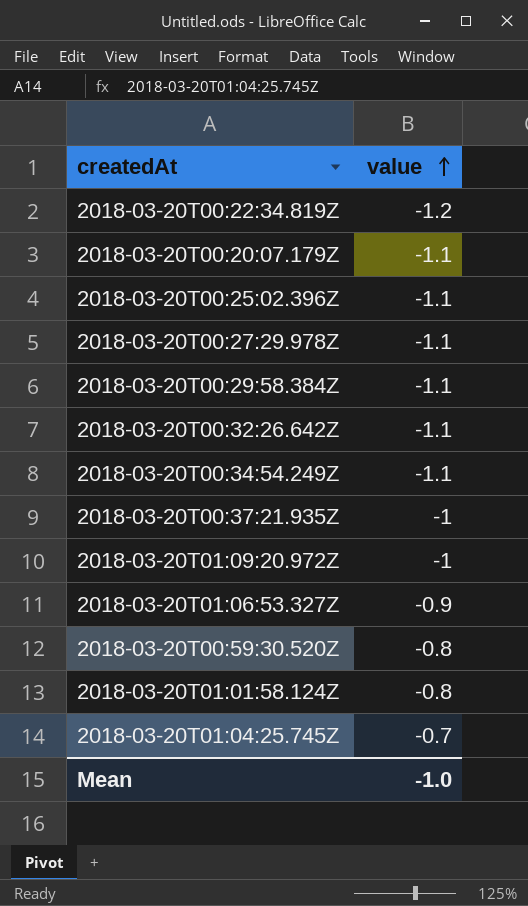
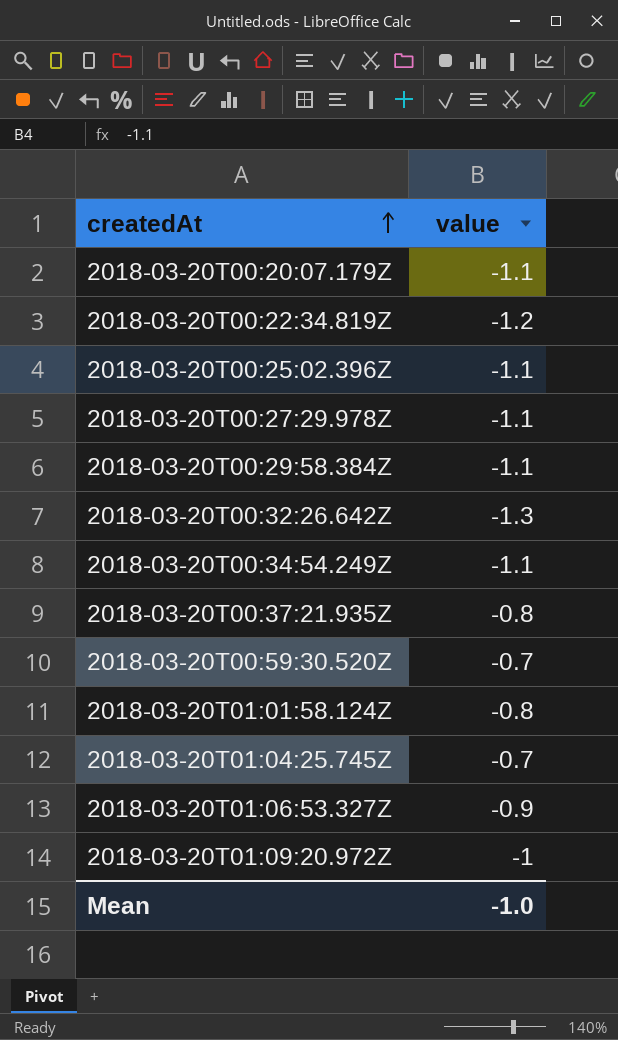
row order: value ascending -> createdAt ascending
2018-03-20T00:32:26.642Z | value: -1.1 -> -1.3
2018-03-20T00:37:21.935Z | value: -1 -> -0.8
2018-03-20T00:59:30.520Z | value: -0.8 -> -0.7

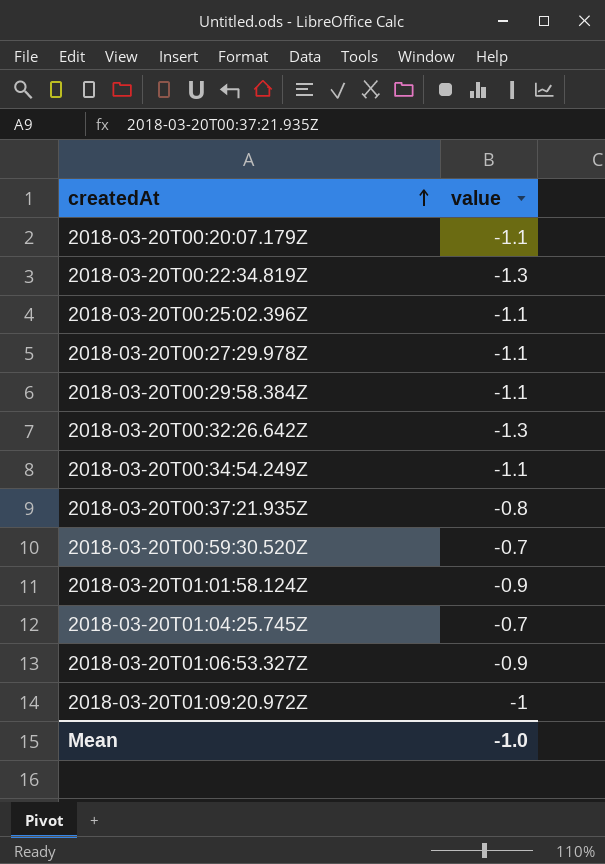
2018-03-20T00:22:34.819Z | value: -1.2 -> -1.3
2018-03-20T01:01:58.124Z | value: -0.8 -> -0.9

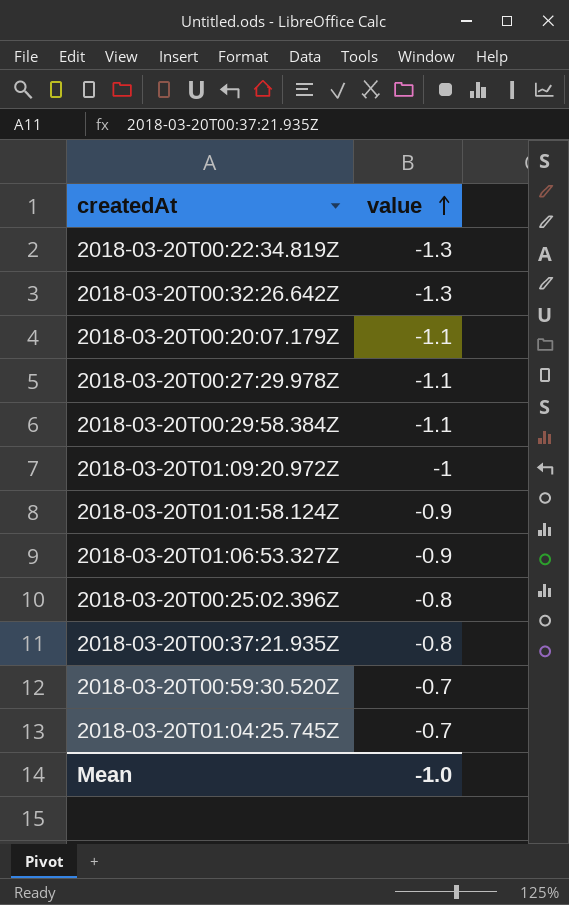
row order: createdAt ascending -> value ascending
row 2018-03-20T00:34:54.249Z: -1.1 -> none
2018-03-20T00:25:02.396Z | value: -1.1 -> -0.8

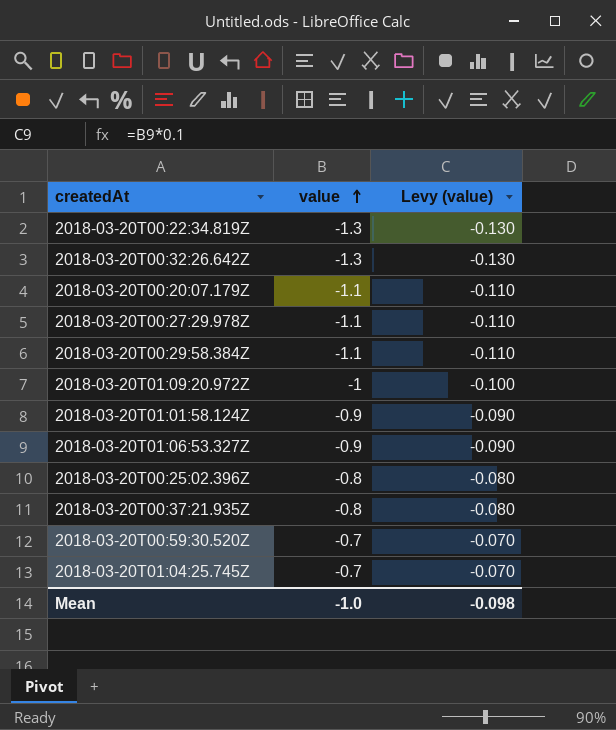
column Levy (value) | formula: none -> [value] * 0.1

